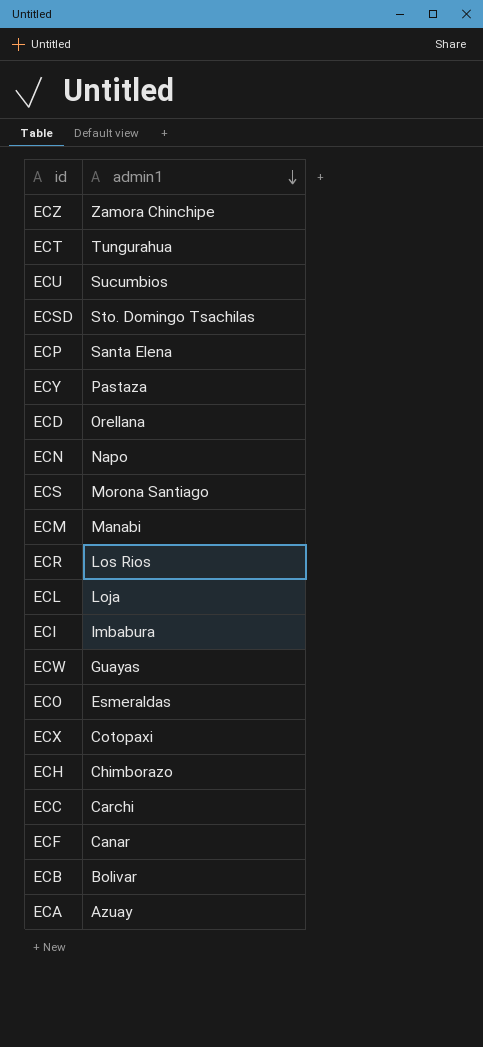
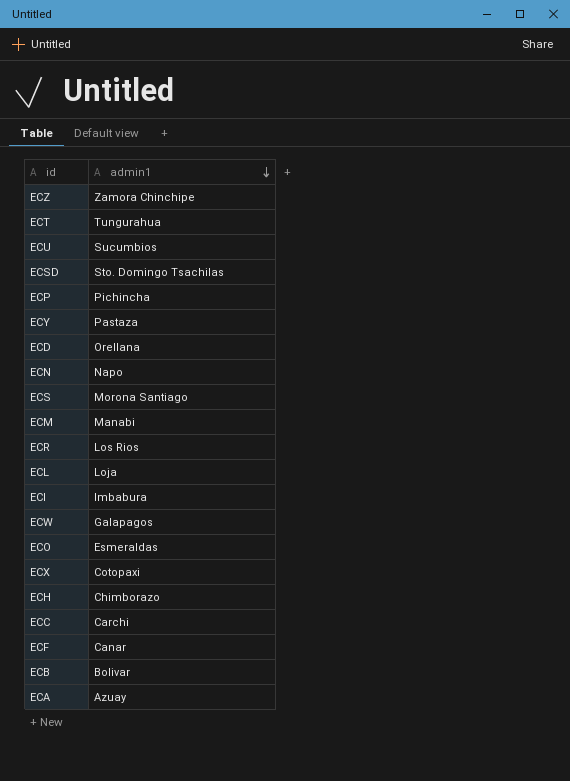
ECP | admin1: Santa Elena -> Pichincha
ECW | admin1: Guayas -> Galapagos

